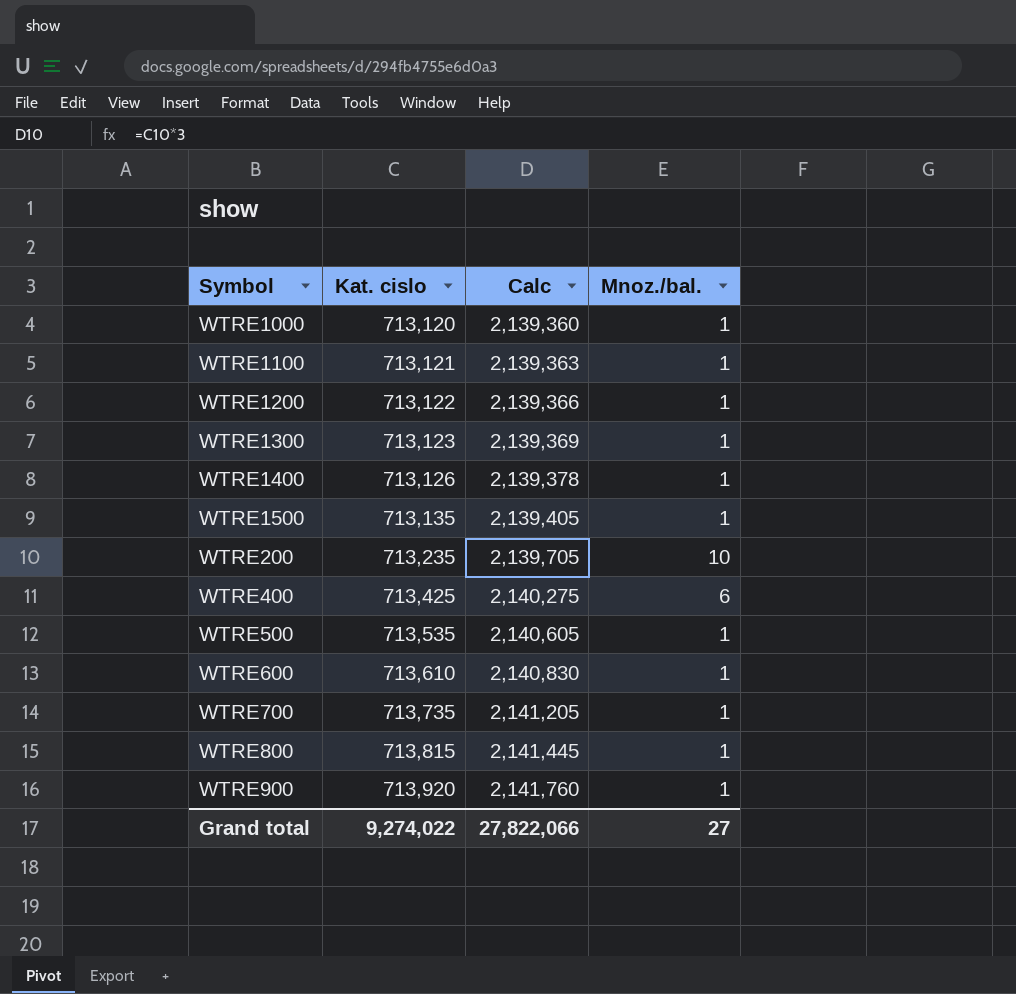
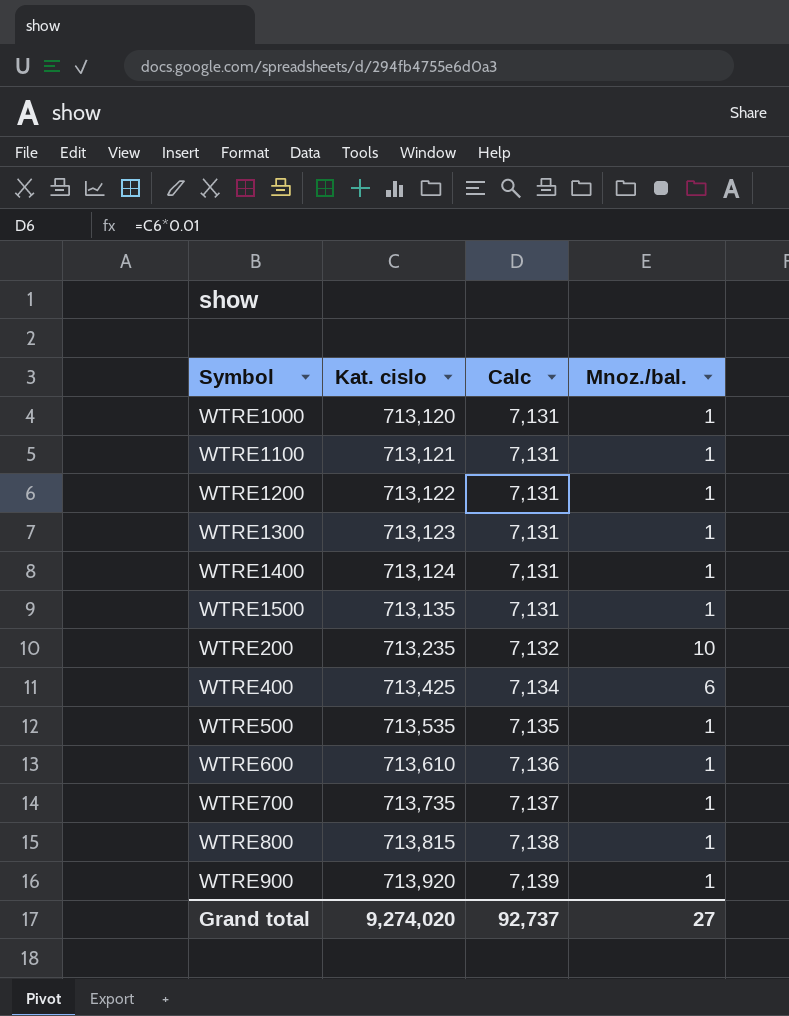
column Calc | formula: [Kat. cislo] * 3 -> [Kat. cislo] * 0.01
WTRE1400 | Kat. cislo: 713,126 -> 713,124
Grand total | Kat. cislo: 9,274,022 -> 9,274,020
Grand total | Calc: 27,822,066 -> 92,737

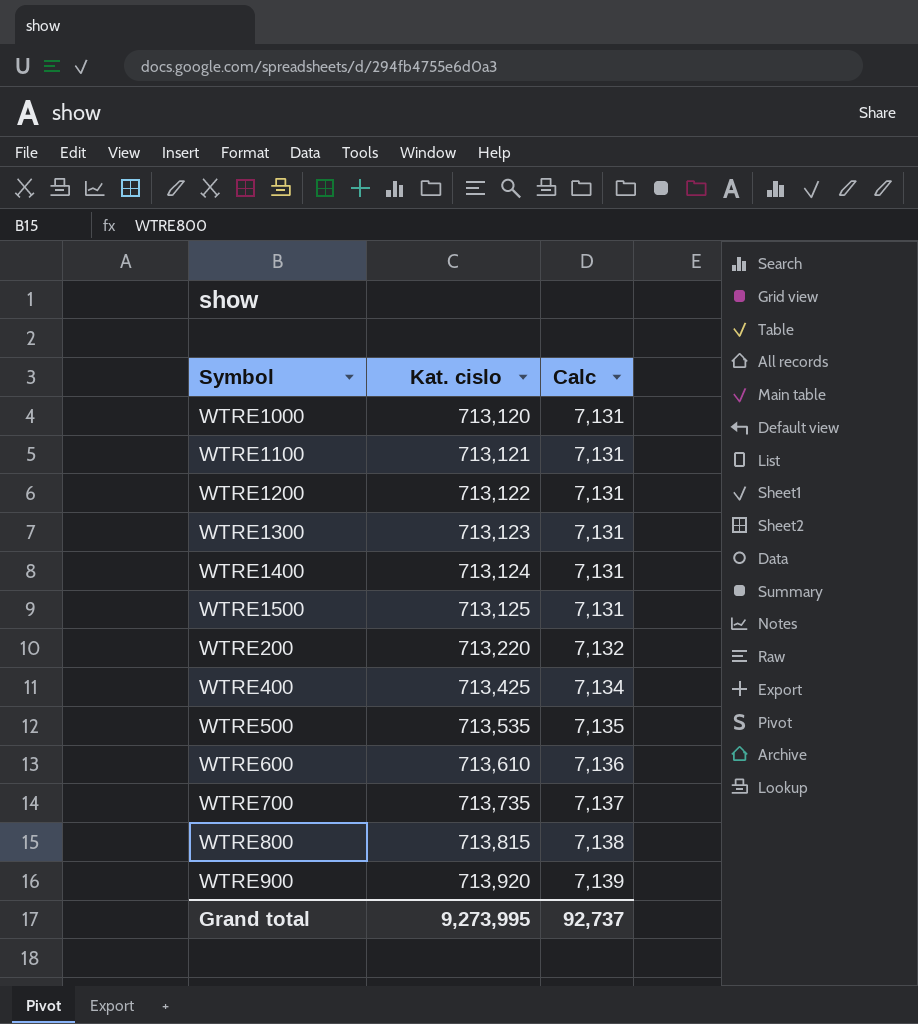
column Mnoz./bal. | position: 4 -> none
WTRE1500 | Kat. cislo: 713,135 -> 713,125
WTRE200 | Kat. cislo: 713,235 -> 713,220
Grand total | Kat. cislo: 9,274,020 -> 9,273,995

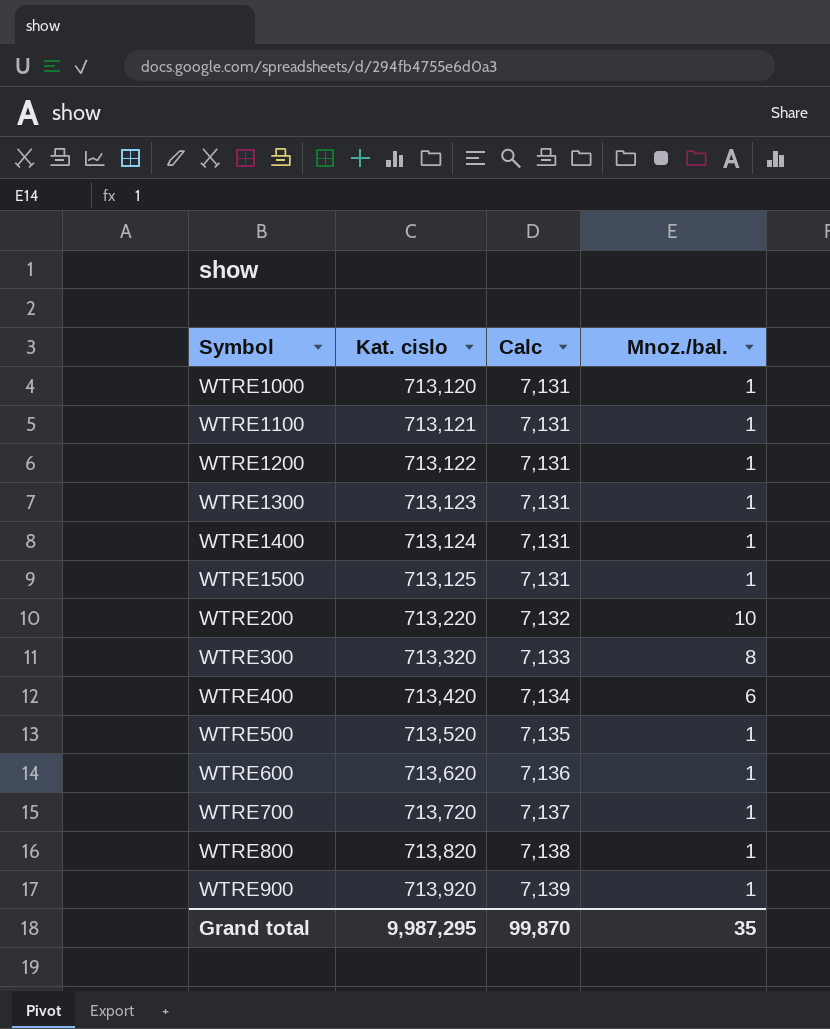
column Mnoz./bal. | position: none -> 4
row WTRE300: none -> 713,320 | 7,133 | 8
WTRE400 | Kat. cislo: 713,425 -> 713,420
WTRE500 | Kat. cislo: 713,535 -> 713,520
WTRE600 | Kat. cislo: 713,610 -> 713,620
WTRE700 | Kat. cislo: 713,735 -> 713,720
WTRE800 | Kat. cislo: 713,815 -> 713,820
Grand total | Kat. cislo: 9,273,995 -> 9,987,295
Grand total | Calc: 92,737 -> 99,870

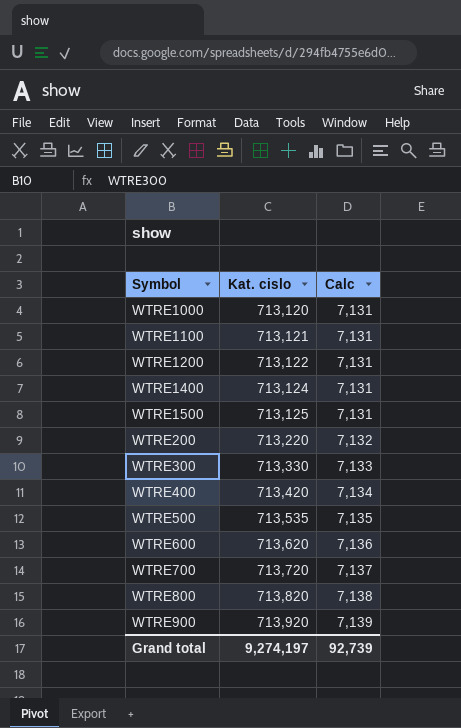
column Mnoz./bal. | position: 4 -> none
row WTRE1300: 713,123 | 7,131 | 1 -> none
WTRE300 | Kat. cislo: 713,320 -> 713,330
WTRE500 | Kat. cislo: 713,520 -> 713,535
Grand total | Kat. cislo: 9,987,295 -> 9,274,197
Grand total | Calc: 99,870 -> 92,739

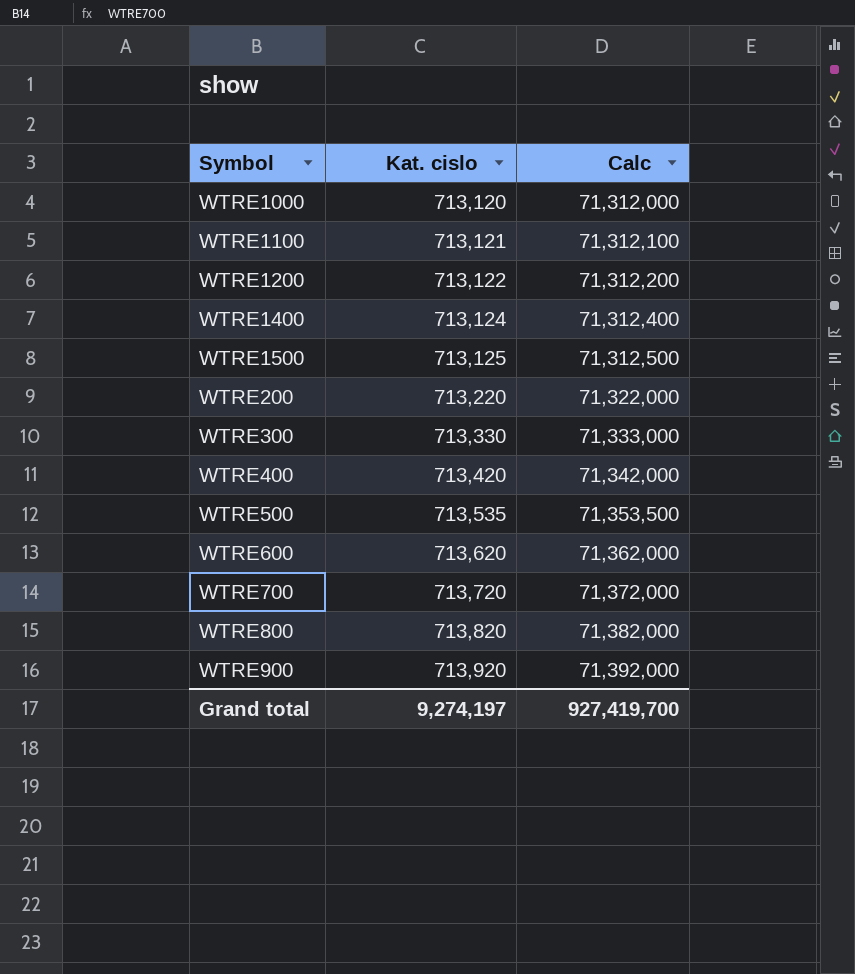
column Calc | formula: [Kat. cislo] * 0.01 -> [Kat. cislo] * 100
Grand total | Calc: 92,739 -> 927,419,700

